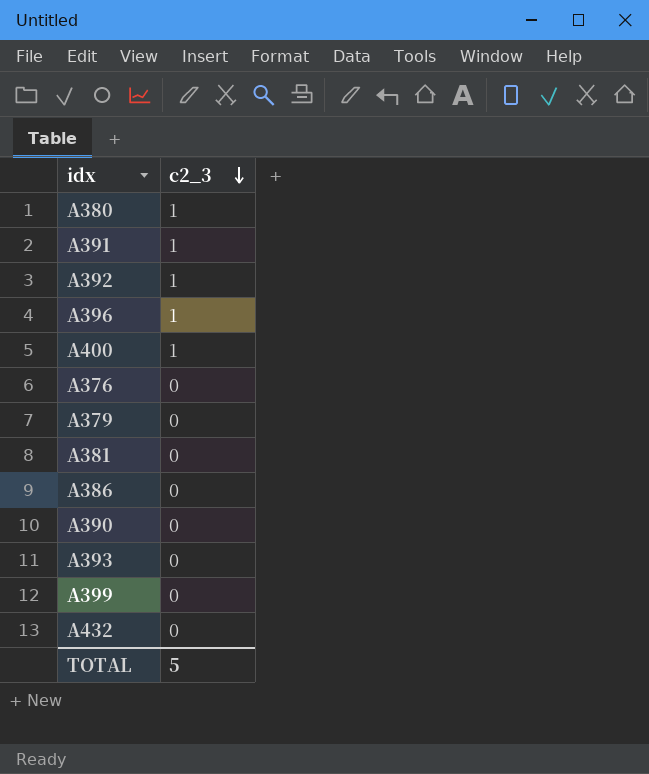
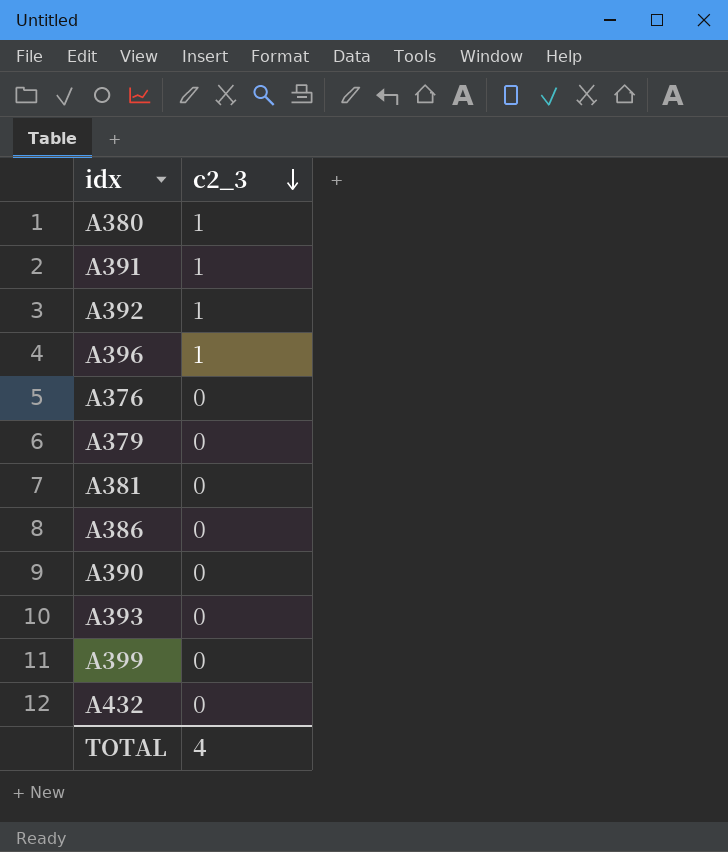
row A400: 1 -> none
TOTAL | c2_3: 5 -> 4

